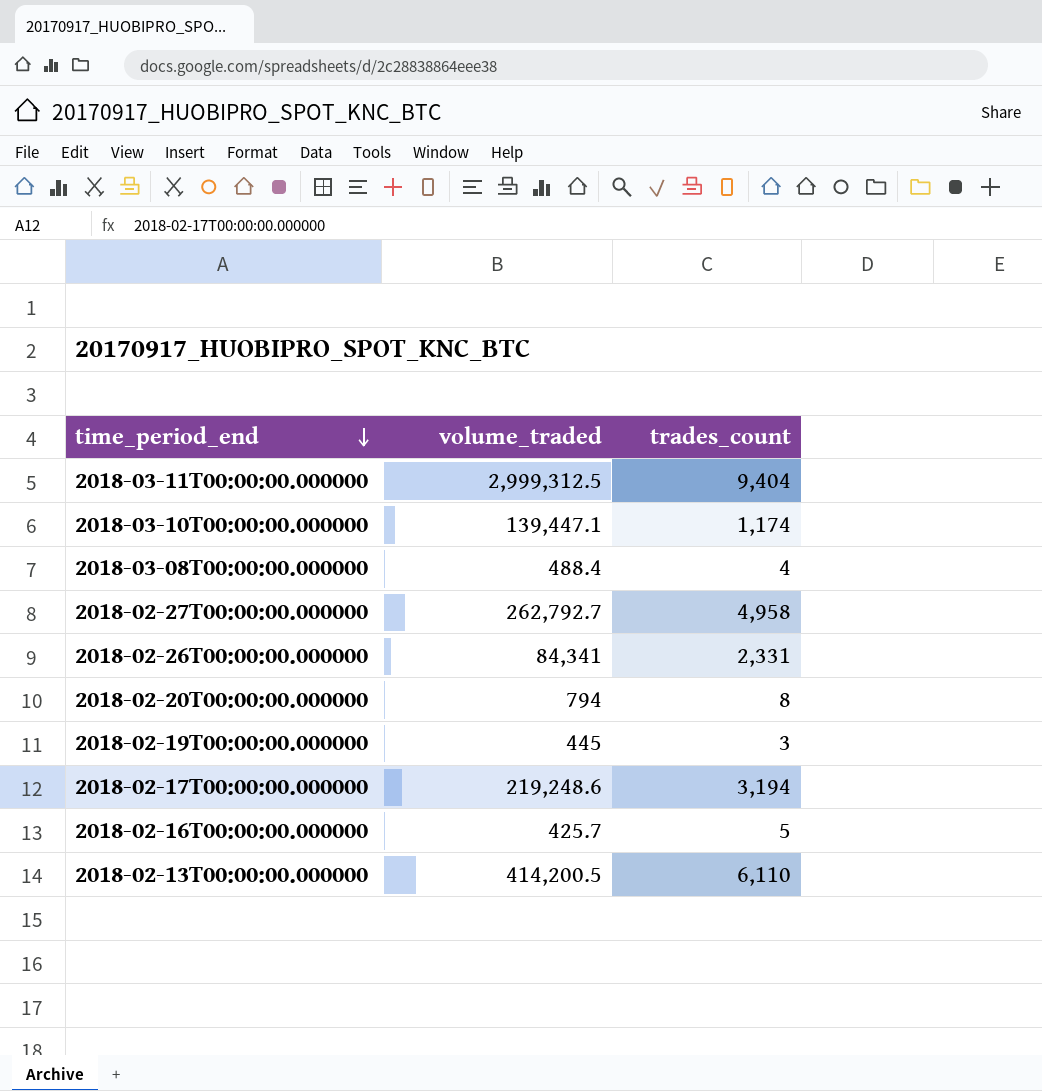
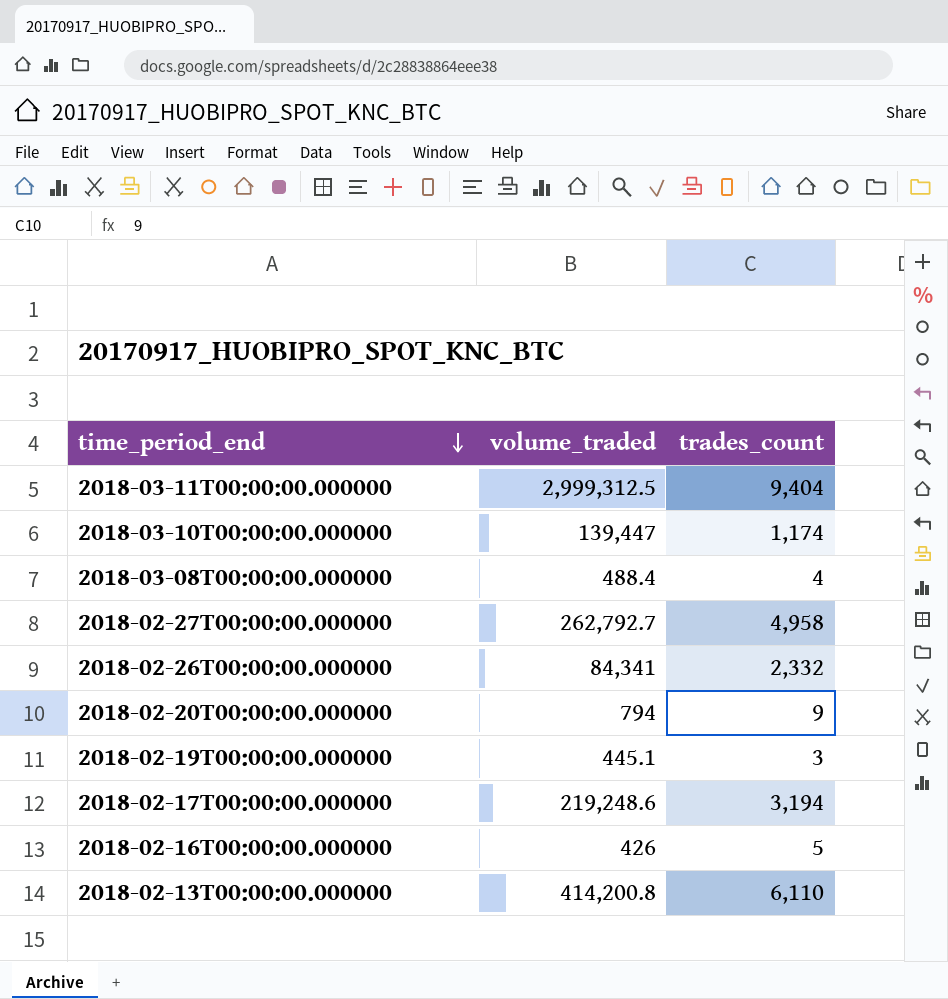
2018-03-10T00:00:00.000000 | volume_traded: 139,447.1 -> 139,447
2018-02-26T00:00:00.000000 | trades_count: 2,331 -> 2,332
2018-02-20T00:00:00.000000 | trades_count: 8 -> 9
2018-02-19T00:00:00.000000 | volume_traded: 445 -> 445.1
2018-02-16T00:00:00.000000 | volume_traded: 425.7 -> 426
2018-02-13T00:00:00.000000 | volume_traded: 414,200.5 -> 414,200.8

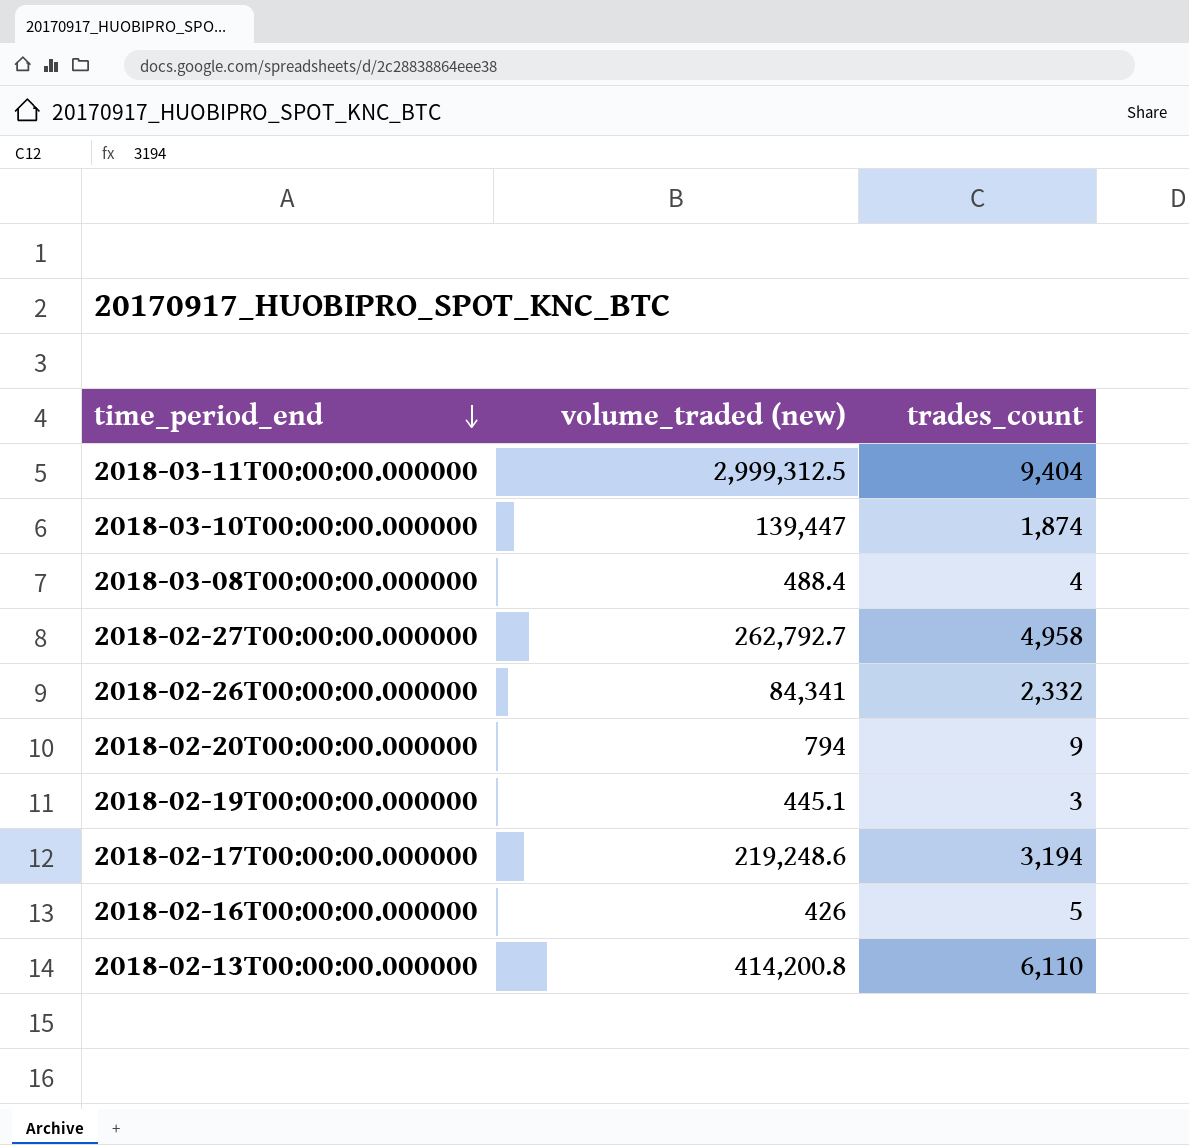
column name: volume_traded -> volume_traded (new)
2018-03-10T00:00:00.000000 | trades_count: 1,174 -> 1,874

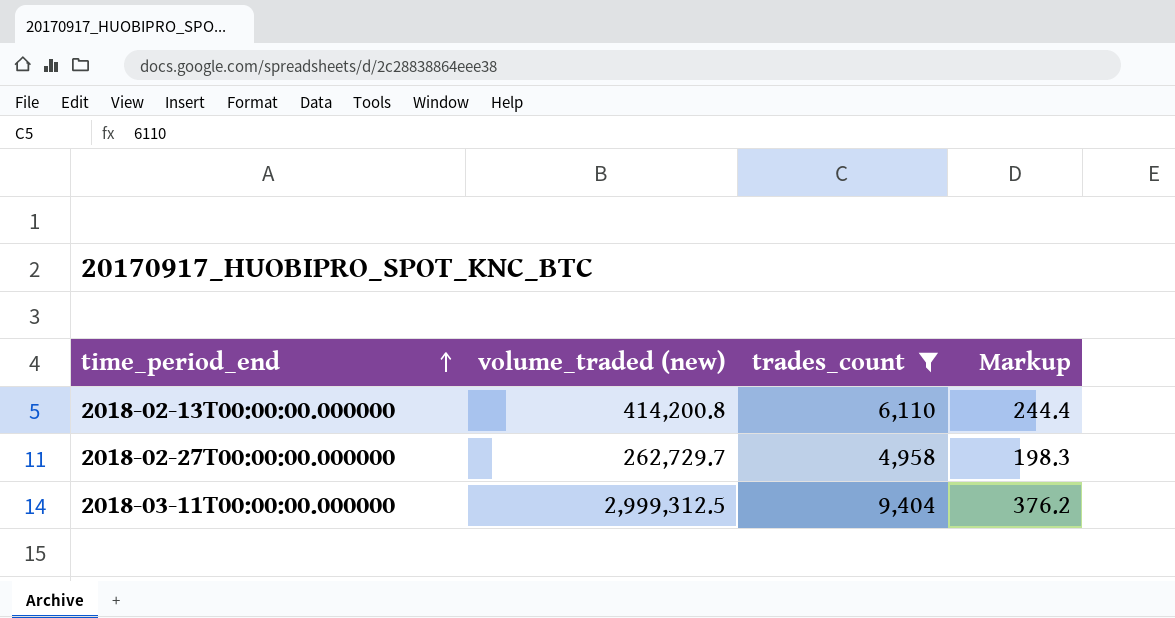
filter: none -> trades_count >= 4,958
row order: time_period_end descending -> time_period_end ascending
column Markup | formula: none -> [trades_count] * 0.04
2018-02-27T00:00:00.000000 | volume_traded (new): 262,792.7 -> 262,729.7

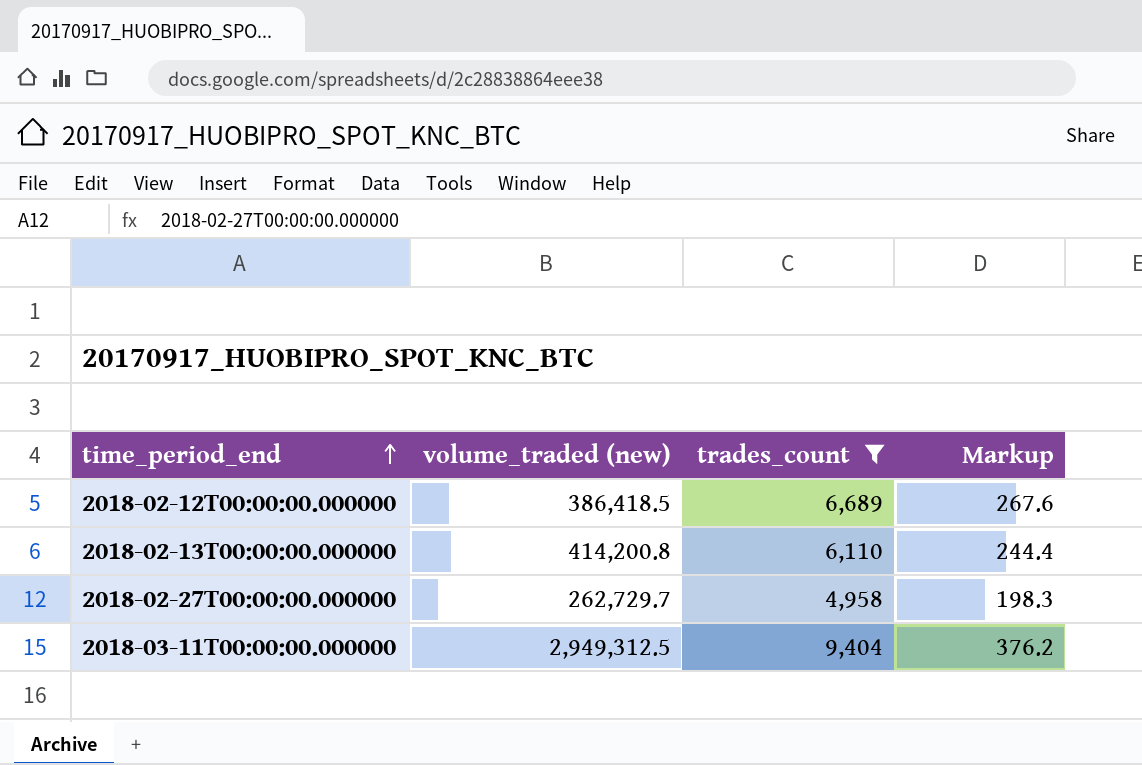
row 2018-02-12T00:00:00.000000: none -> 386,418.5 | 6,689 | 267.6
2018-03-11T00:00:00.000000 | volume_traded (new): 2,999,312.5 -> 2,949,312.5

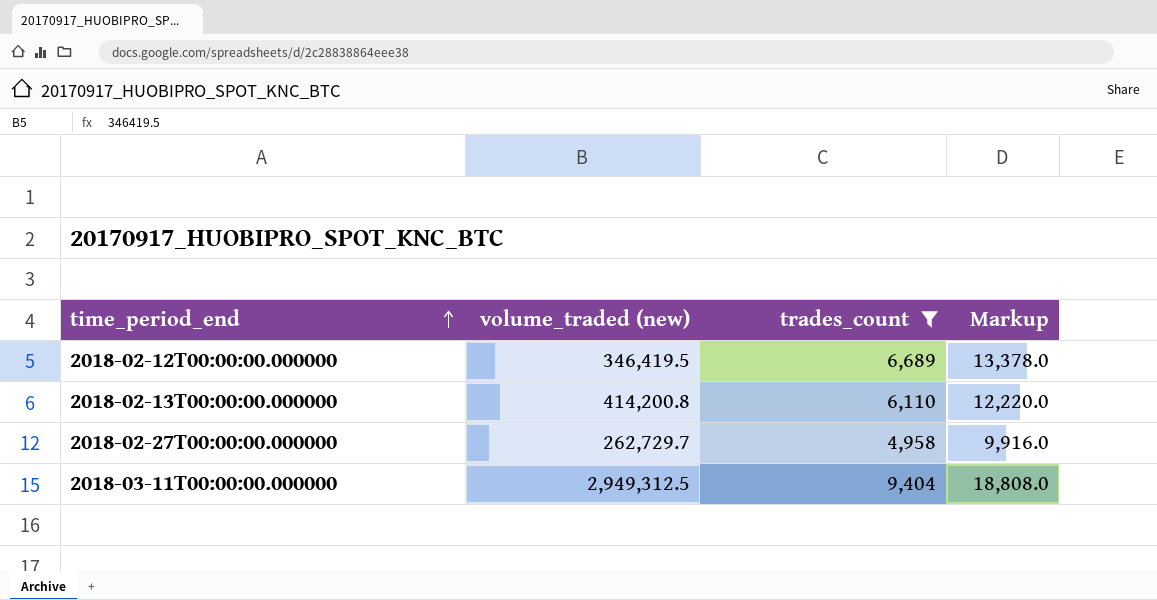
column Markup | formula: [trades_count] * 0.04 -> [trades_count] * 2
2018-02-12T00:00:00.000000 | volume_traded (new): 386,418.5 -> 346,419.5

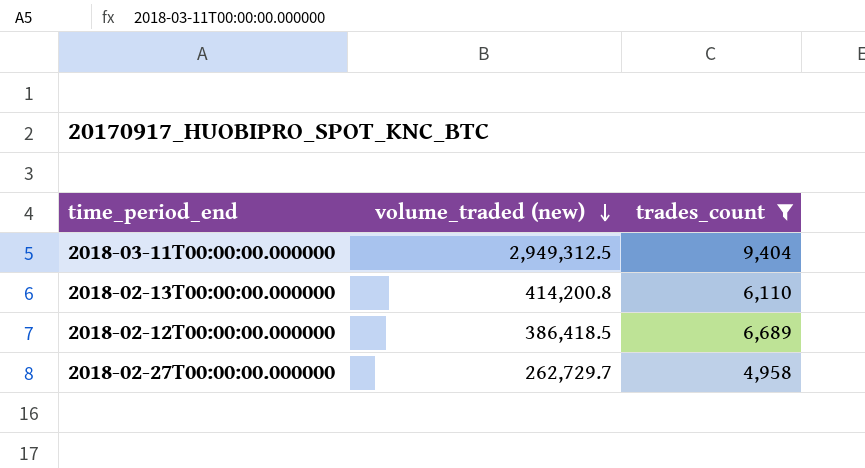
row order: time_period_end ascending -> volume_traded (new) descending
column Markup | formula: [trades_count] * 2 -> none
2018-02-12T00:00:00.000000 | volume_traded (new): 346,419.5 -> 386,418.5

